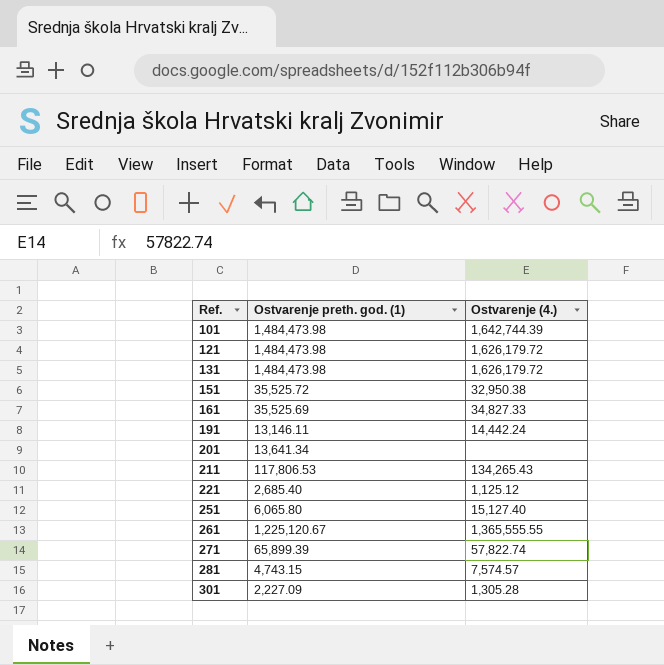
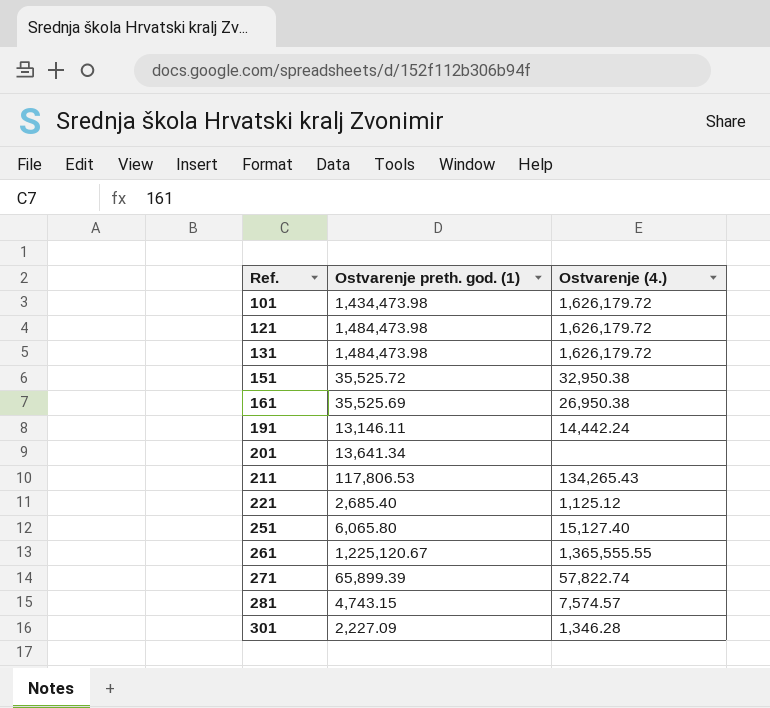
101 | Ostvarenje preth. god. (1): 1,484,473.98 -> 1,434,473.98
101 | Ostvarenje (4.): 1,642,744.39 -> 1,626,179.72
161 | Ostvarenje (4.): 34,827.33 -> 26,950.38
301 | Ostvarenje (4.): 1,305.28 -> 1,346.28

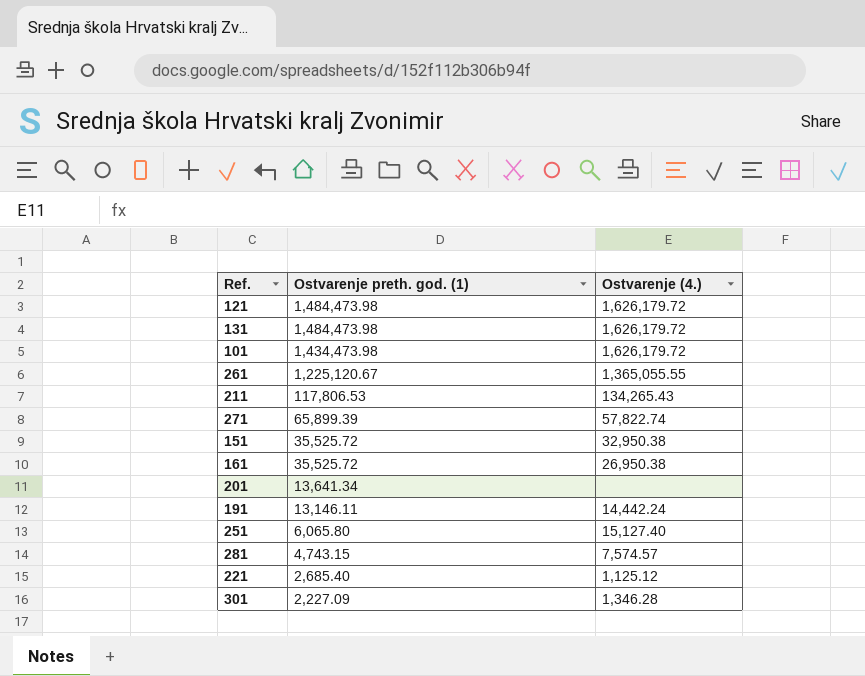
row order: Ref. ascending -> Ostvarenje preth. god. (1) descending
261 | Ostvarenje (4.): 1,365,555.55 -> 1,365,055.55
161 | Ostvarenje preth. god. (1): 35,525.69 -> 35,525.72

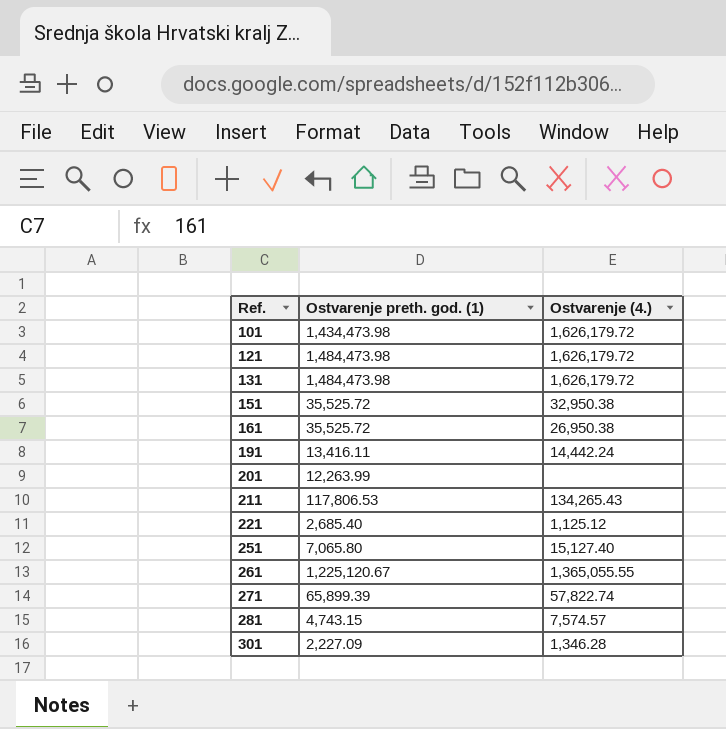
row order: Ostvarenje preth. god. (1) descending -> Ref. ascending
191 | Ostvarenje preth. god. (1): 13,146.11 -> 13,416.11
201 | Ostvarenje preth. god. (1): 13,641.34 -> 12,263.99
251 | Ostvarenje preth. god. (1): 6,065.80 -> 7,065.80

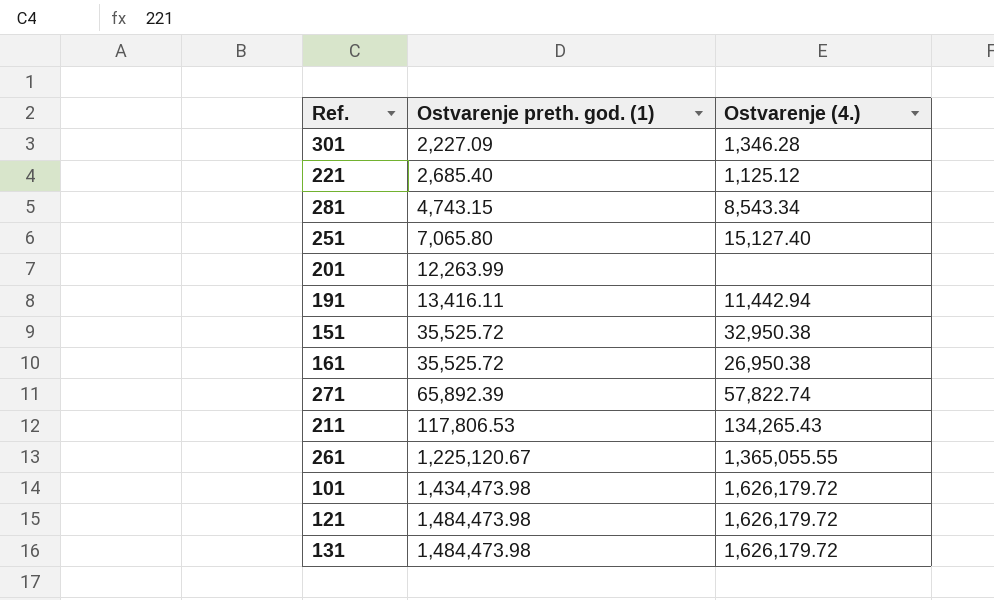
row order: Ref. ascending -> Ostvarenje preth. god. (1) ascending
281 | Ostvarenje (4.): 7,574.57 -> 8,543.34
191 | Ostvarenje (4.): 14,442.24 -> 11,442.94
271 | Ostvarenje preth. god. (1): 65,899.39 -> 65,892.39

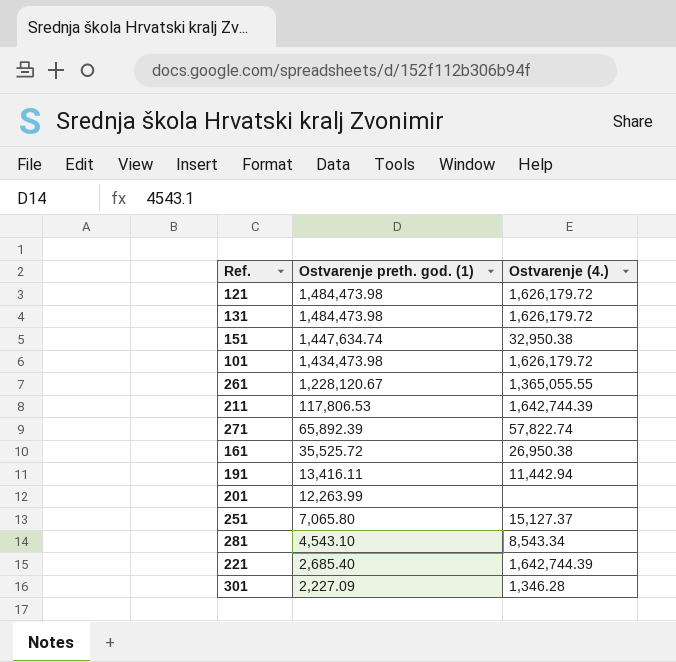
row order: Ostvarenje preth. god. (1) ascending -> Ostvarenje preth. god. (1) descending
151 | Ostvarenje preth. god. (1): 35,525.72 -> 1,447,634.74
261 | Ostvarenje preth. god. (1): 1,225,120.67 -> 1,228,120.67
211 | Ostvarenje (4.): 134,265.43 -> 1,642,744.39
251 | Ostvarenje (4.): 15,127.40 -> 15,127.37
281 | Ostvarenje preth. god. (1): 4,743.15 -> 4,543.10
221 | Ostvarenje (4.): 1,125.12 -> 1,642,744.39

